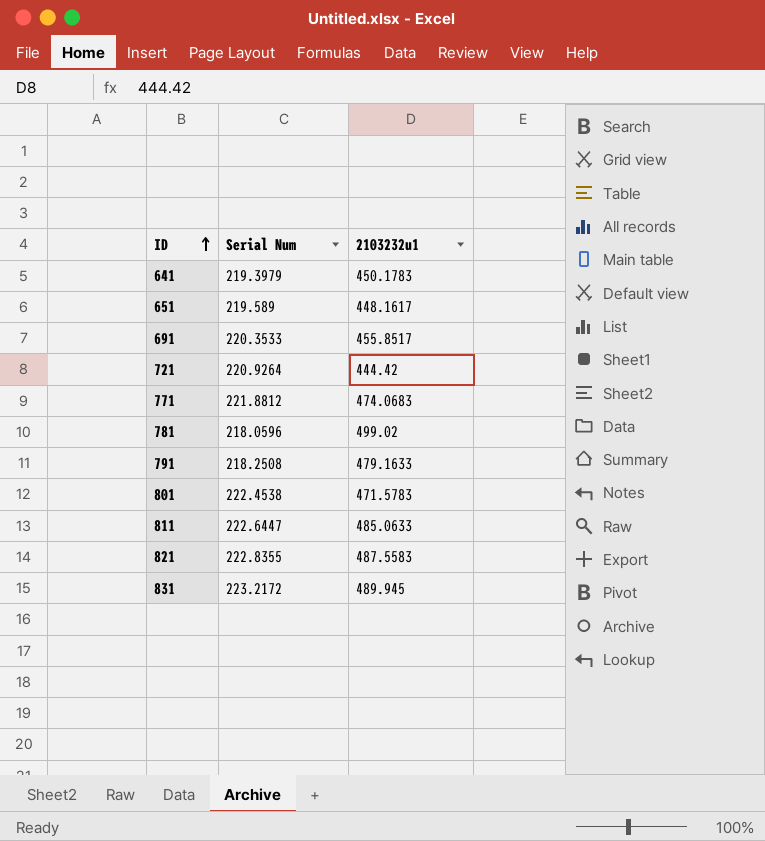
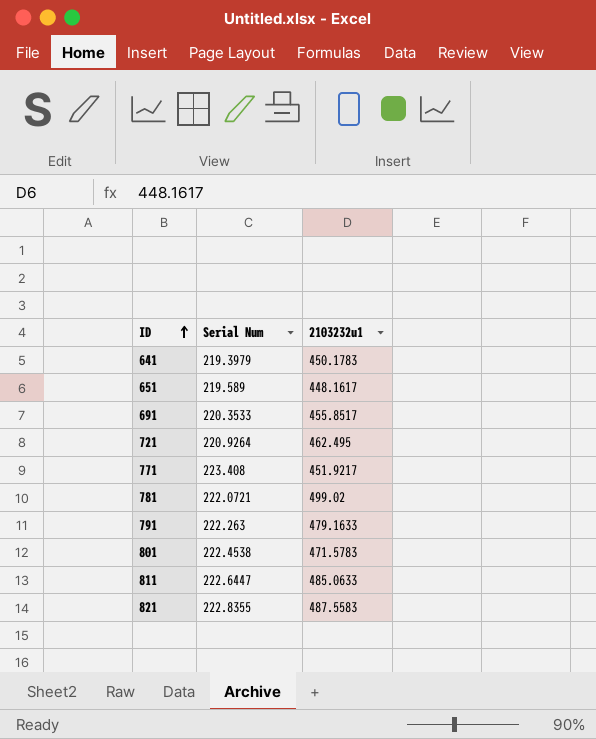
row 831: 223.2172 | 489.945 -> none
721 | 2103232u1: 444.42 -> 462.495
771 | Serial Num: 221.8812 -> 223.408
771 | 2103232u1: 474.0683 -> 451.9217
781 | Serial Num: 218.0596 -> 222.0721
791 | Serial Num: 218.2508 -> 222.263

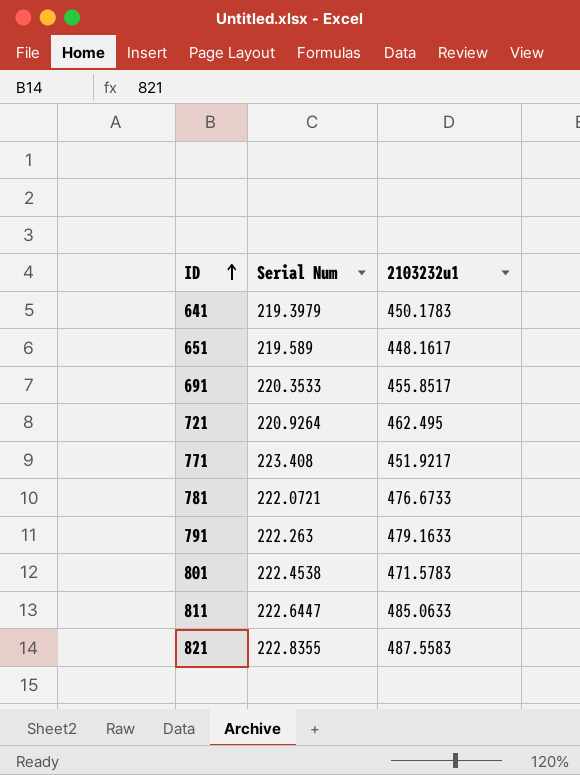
781 | 2103232u1: 499.02 -> 476.6733

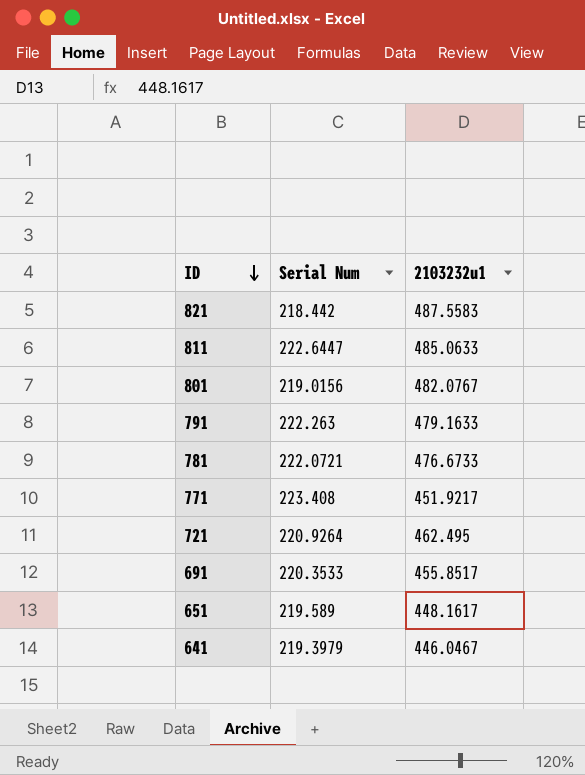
row order: ID ascending -> ID descending
821 | Serial Num: 222.8355 -> 218.442
801 | Serial Num: 222.4538 -> 219.0156
801 | 2103232u1: 471.5783 -> 482.0767
641 | 2103232u1: 450.1783 -> 446.0467

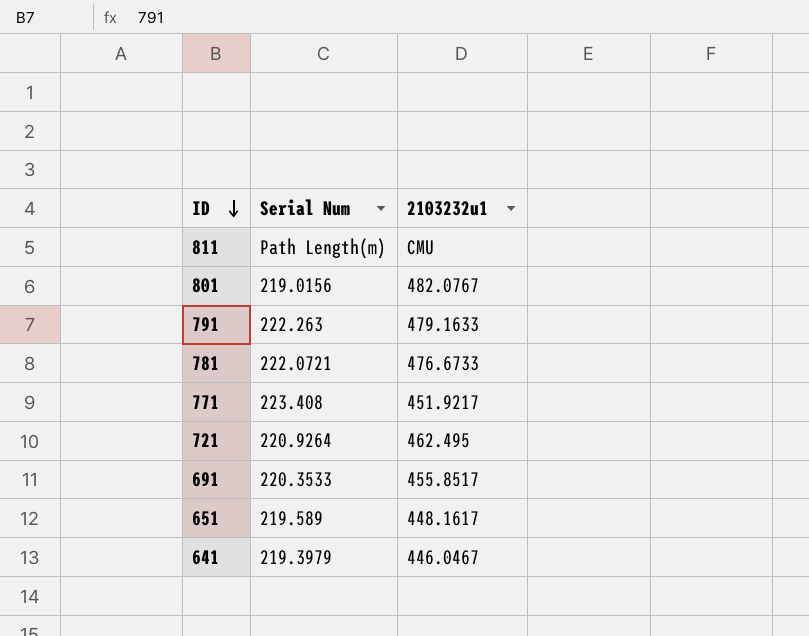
row 821: 218.442 | 487.5583 -> none
811 | Serial Num: 222.6447 -> Path Length(m)
811 | 2103232u1: 485.0633 -> CMU

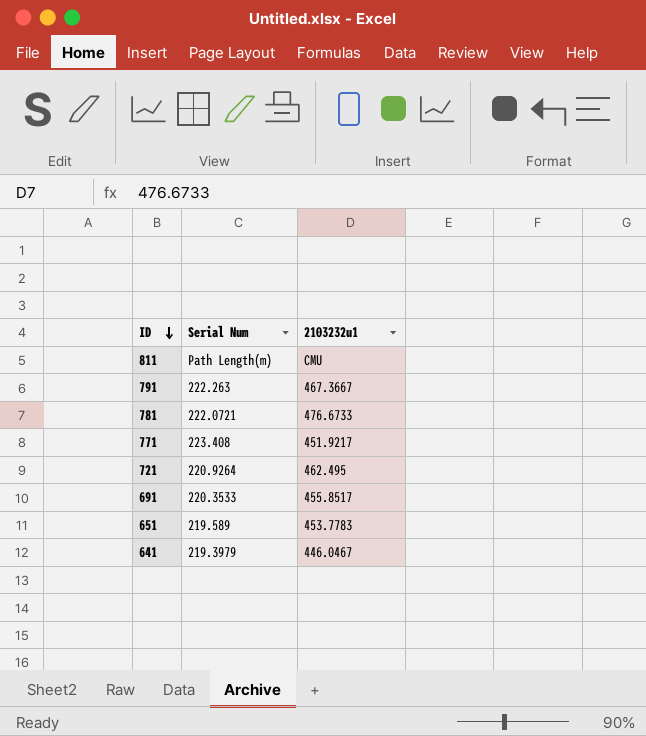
row 801: 219.0156 | 482.0767 -> none
791 | 2103232u1: 479.1633 -> 467.3667
651 | 2103232u1: 448.1617 -> 453.7783

